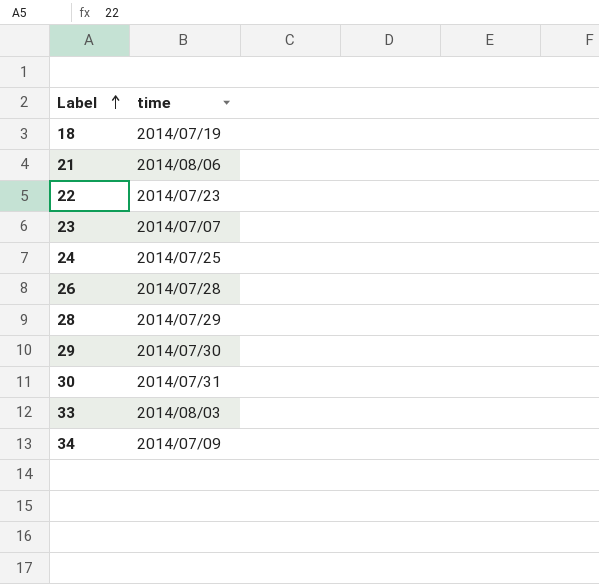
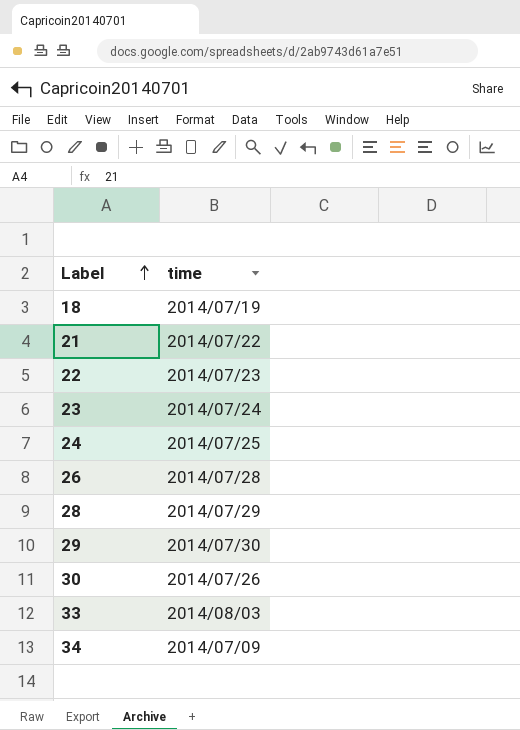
21 | time: 2014/08/06 -> 2014/07/22
23 | time: 2014/07/07 -> 2014/07/24
30 | time: 2014/07/31 -> 2014/07/26

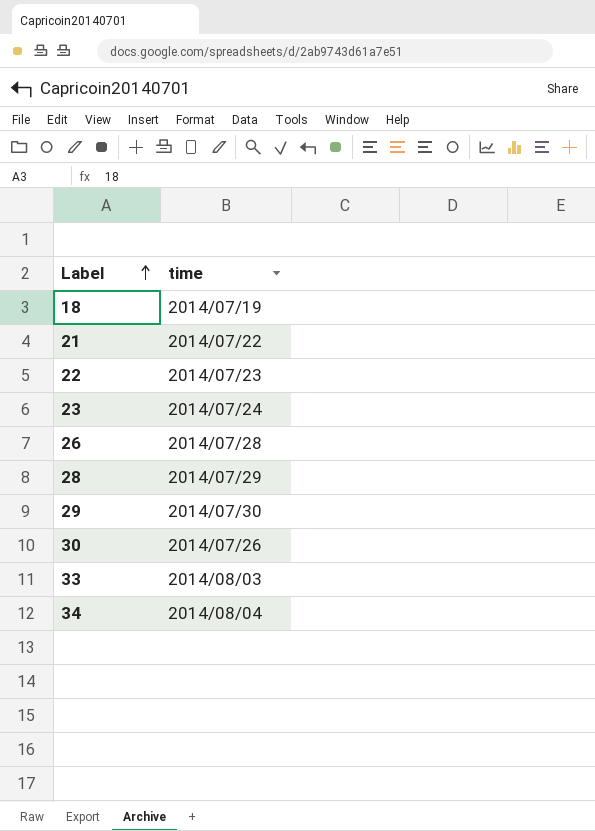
row 24: 2014/07/25 -> none
34 | time: 2014/07/09 -> 2014/08/04

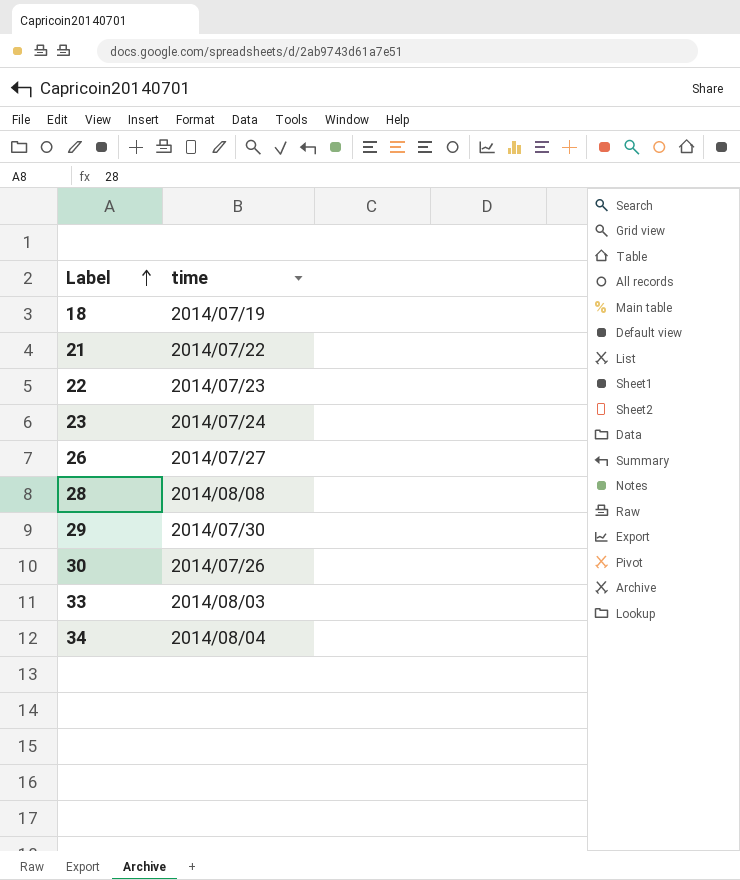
26 | time: 2014/07/28 -> 2014/07/27
28 | time: 2014/07/29 -> 2014/08/08

